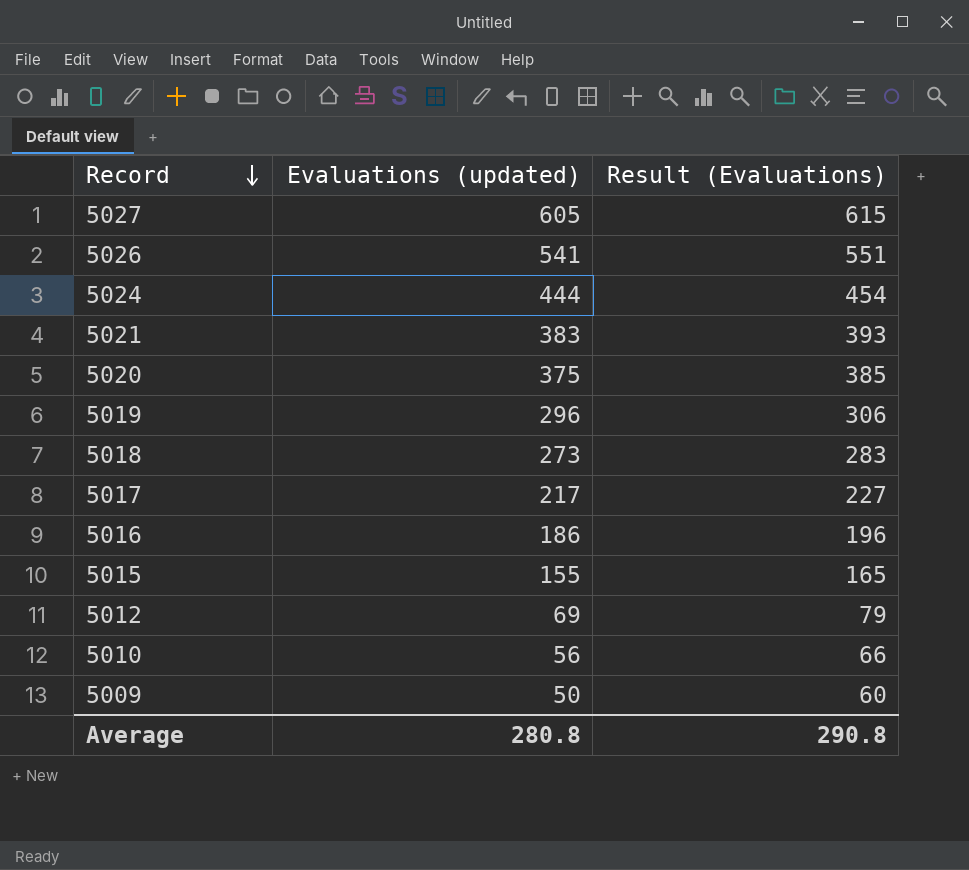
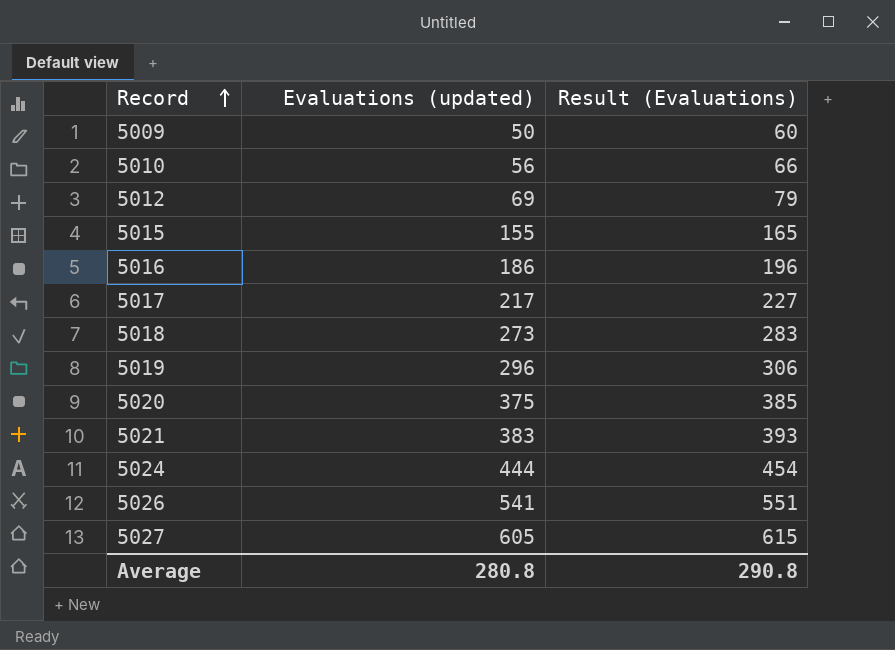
row order: Record descending -> Record ascending

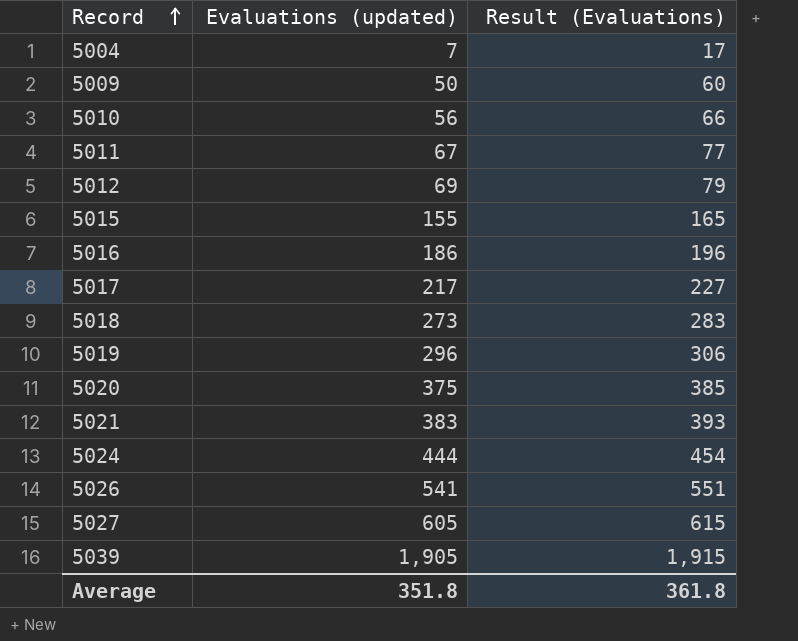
row 5004: none -> 7 | 17
row 5011: none -> 67 | 77
row 5039: none -> 1,905 | 1,915
Average | Evaluations (updated): 280.8 -> 351.8
Average | Result (Evaluations): 290.8 -> 361.8

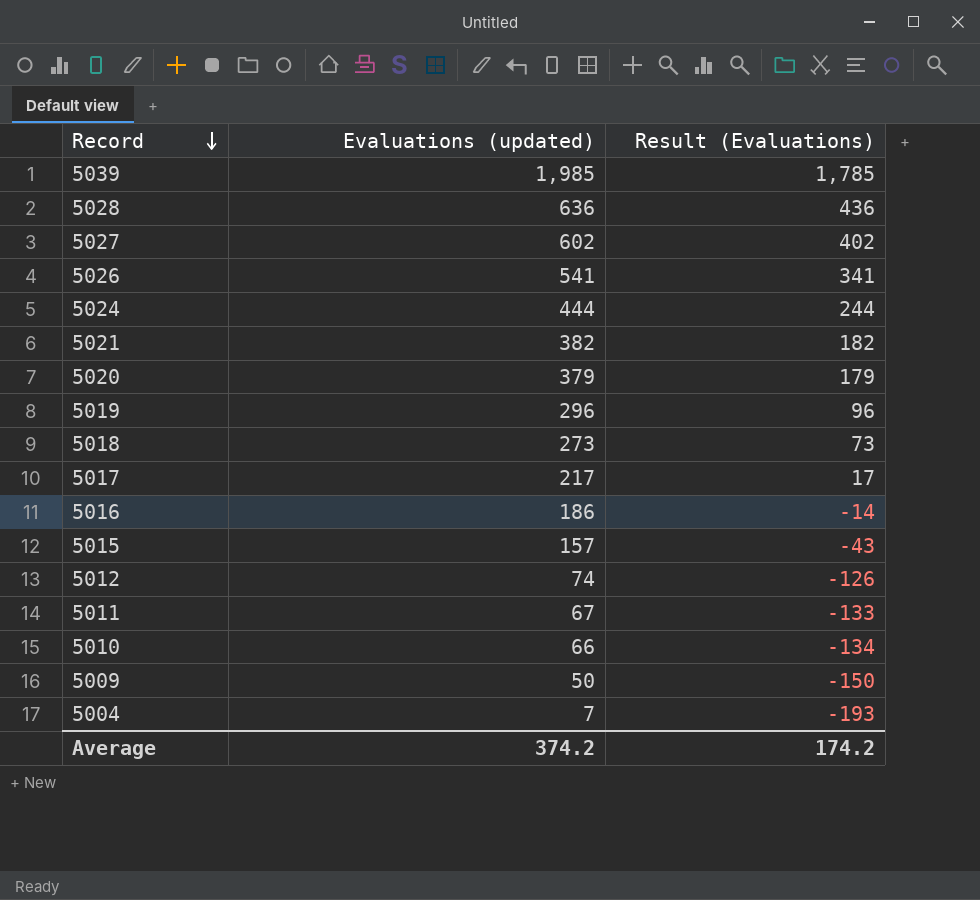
row order: Record ascending -> Record descending
column Result (Evaluations) | formula: [Evaluations (updated)] + 10 -> [Evaluations (updated)] - 200
5039 | Evaluations (updated): 1,905 -> 1,985
row 5028: none -> 636 | 436
5027 | Evaluations (updated): 605 -> 602
5021 | Evaluations (updated): 383 -> 382
5020 | Evaluations (updated): 375 -> 379
5015 | Evaluations (updated): 155 -> 157
5012 | Evaluations (updated): 69 -> 74
5010 | Evaluations (updated): 56 -> 66
Average | Evaluations (updated): 351.8 -> 374.2
Average | Result (Evaluations): 361.8 -> 174.2

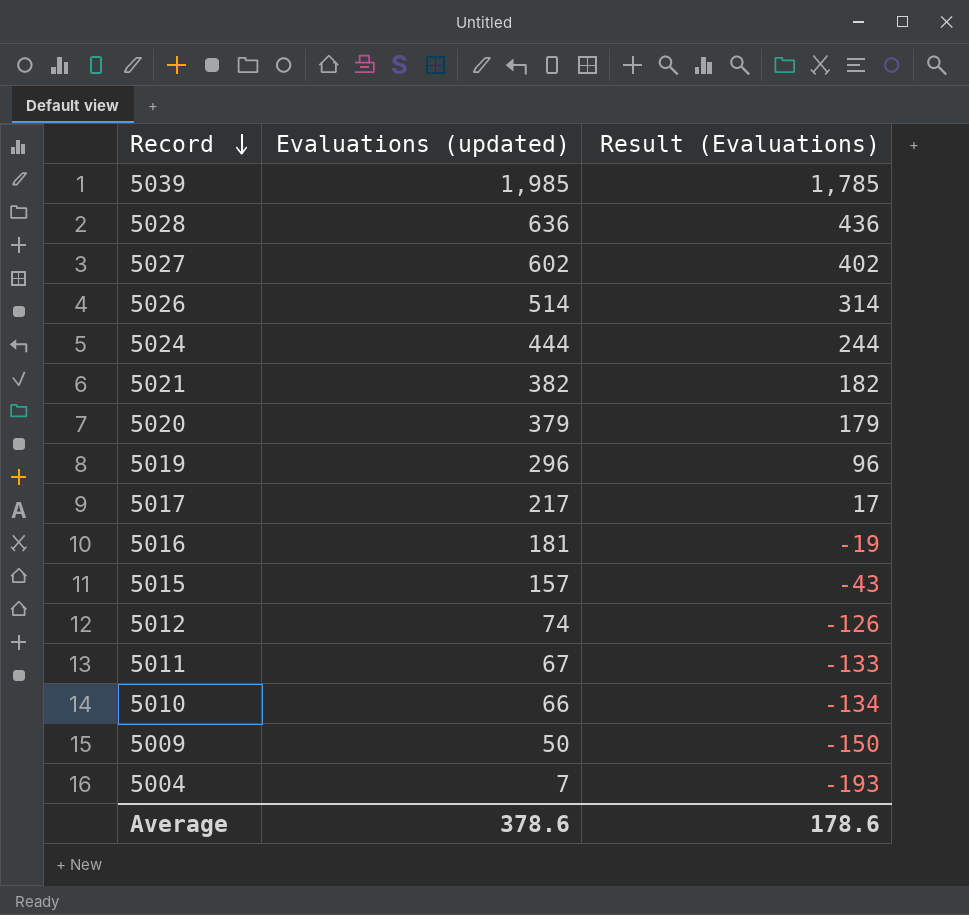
row 5018: 273 | 73 -> none
5026 | Evaluations (updated): 541 -> 514
5026 | Result (Evaluations): 341 -> 314
5016 | Evaluations (updated): 186 -> 181
5016 | Result (Evaluations): -14 -> -19
Average | Evaluations (updated): 374.2 -> 378.6
Average | Result (Evaluations): 174.2 -> 178.6

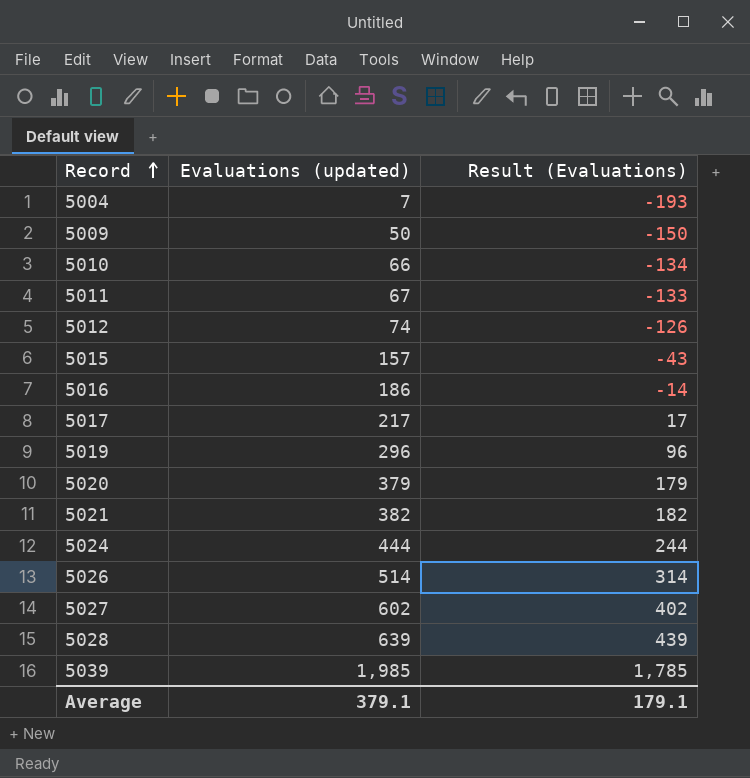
row order: Record descending -> Record ascending
5016 | Evaluations (updated): 181 -> 186
5016 | Result (Evaluations): -19 -> -14
5028 | Evaluations (updated): 636 -> 639
5028 | Result (Evaluations): 436 -> 439
Average | Evaluations (updated): 378.6 -> 379.1
Average | Result (Evaluations): 178.6 -> 179.1

